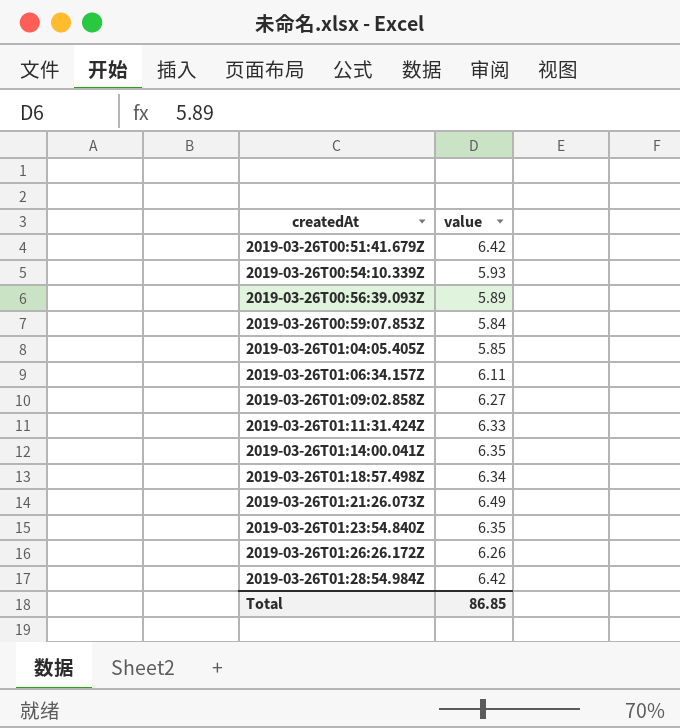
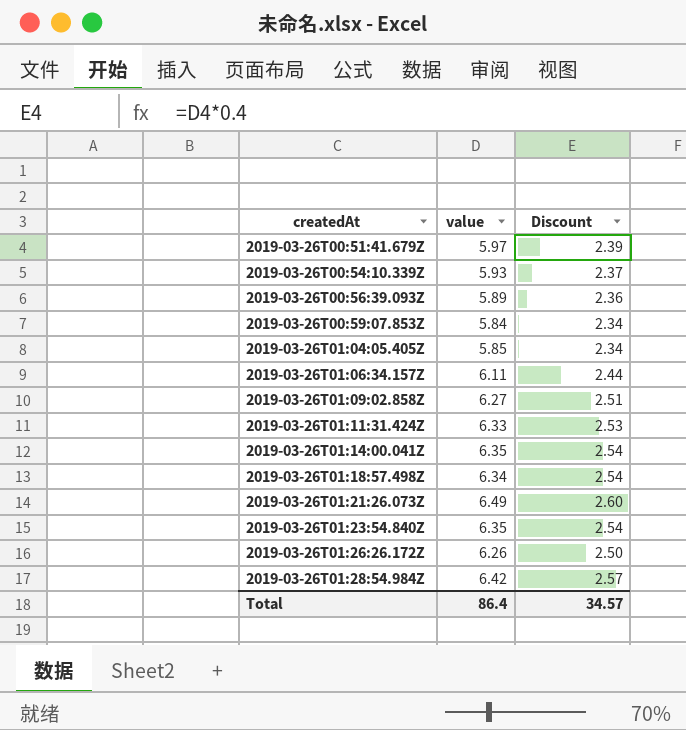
column Discount | formula: none -> [value] * 0.4
2019-03-26T00:51:41.679Z | value: 6.42 -> 5.97
Total | value: 86.85 -> 86.4

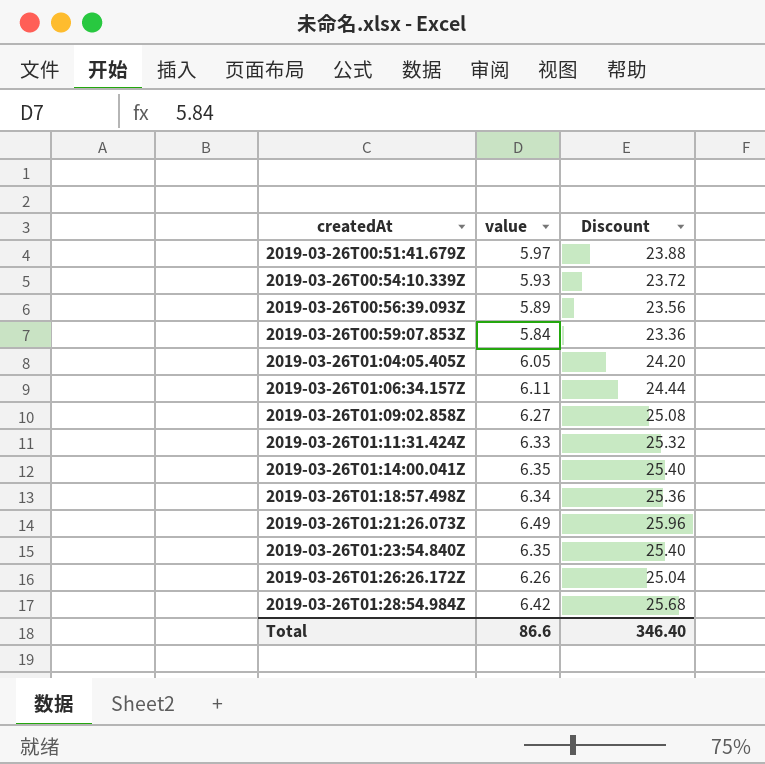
column Discount | formula: [value] * 0.4 -> [value] * 4
2019-03-26T01:04:05.405Z | value: 5.85 -> 6.05
Total | value: 86.4 -> 86.6
Total | Discount: 34.57 -> 346.40

